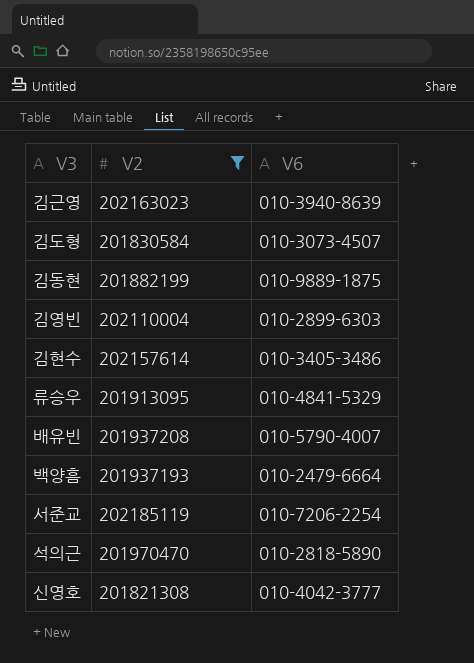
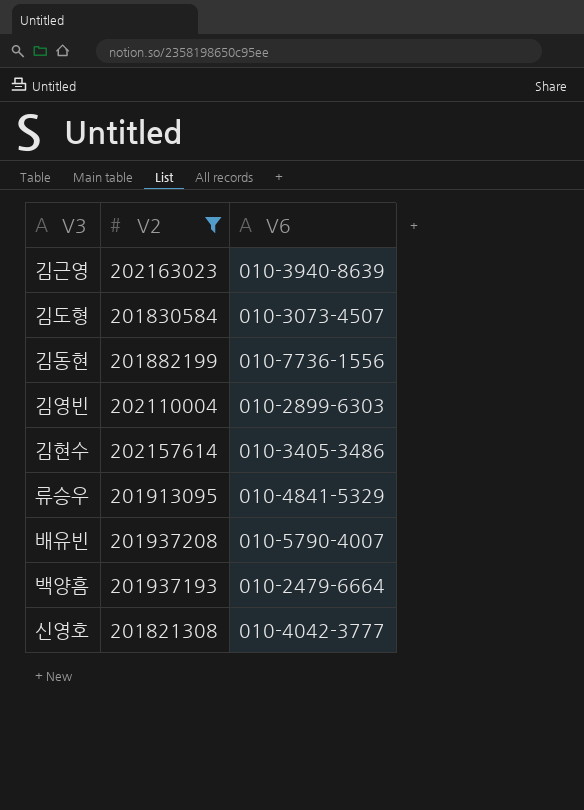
row 서준교: 202185119 | 010-7206-2254 -> none
row 석의근: 201970470 | 010-2818-5890 -> none
김동현 | V6: 010-9889-1875 -> 010-7736-1556

